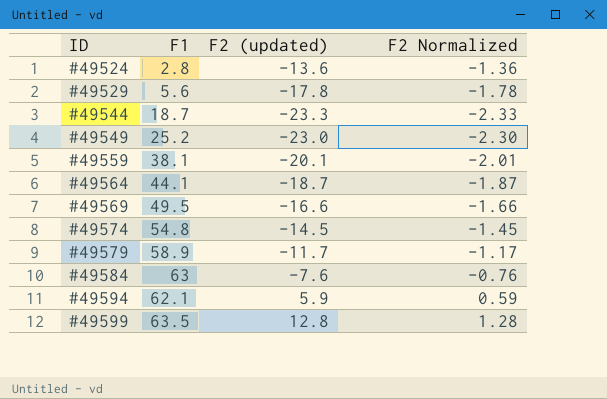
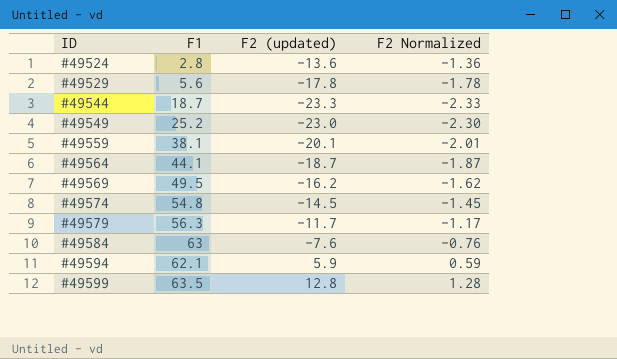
#49569 | F2 (updated): -16.6 -> -16.2
#49569 | F2 Normalized: -1.66 -> -1.62
#49579 | F1: 58.9 -> 56.3

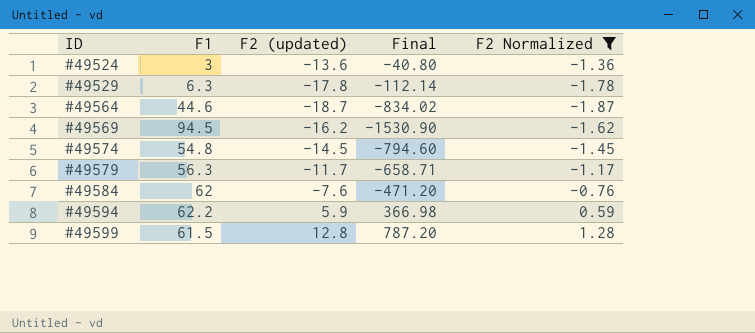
filter: none -> F2 Normalized >= -1.87
column Final | formula: none -> [F1] * [F2 (updated)]
#49524 | F1: 2.8 -> 3
#49529 | F1: 5.6 -> 6.3
#49564 | F1: 44.1 -> 44.6
#49569 | F1: 49.5 -> 94.5
#49584 | F1: 63 -> 62
#49594 | F1: 62.1 -> 62.2
#49599 | F1: 63.5 -> 61.5

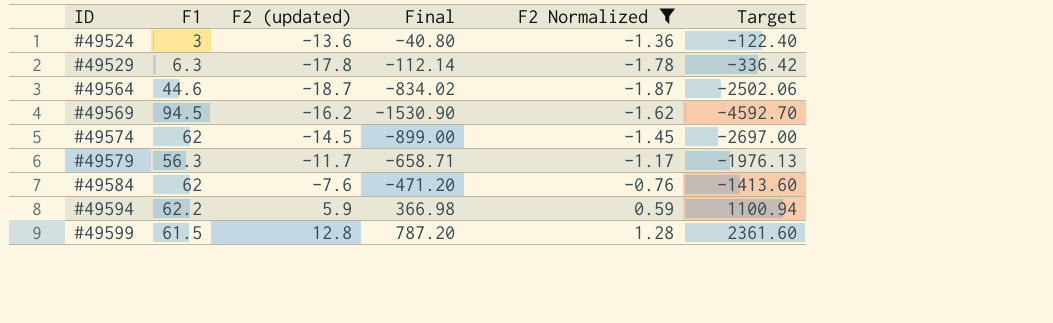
column Target | formula: none -> [Final] * 3
#49574 | F1: 54.8 -> 62
#49574 | Final: -794.60 -> -899.00

